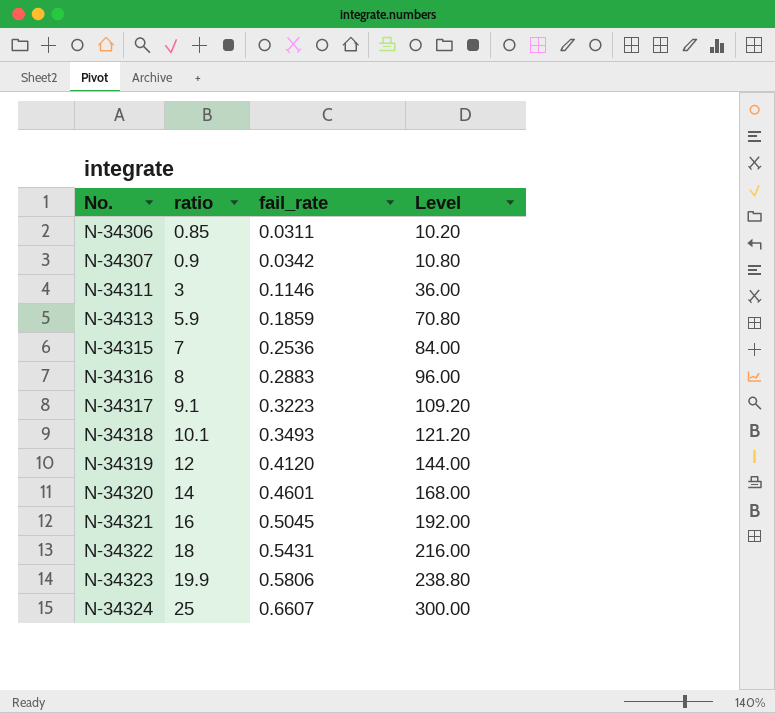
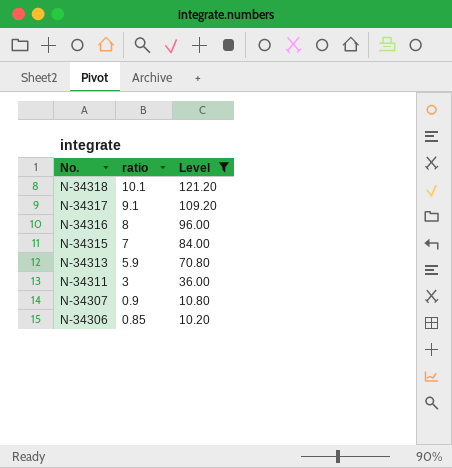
filter: none -> Level <= 121.20
row order: No. ascending -> No. descending
column fail_rate | position: 3 -> none

